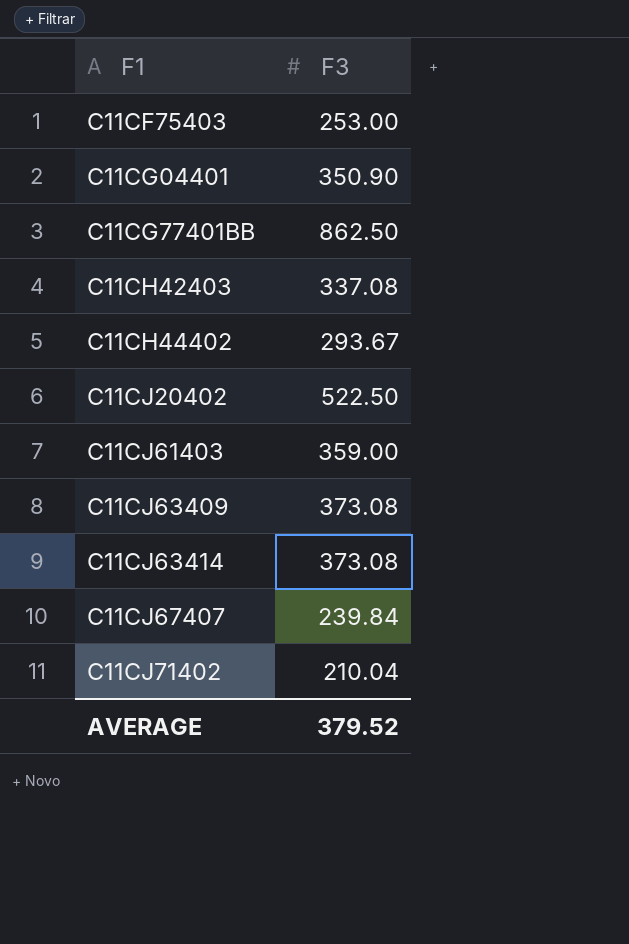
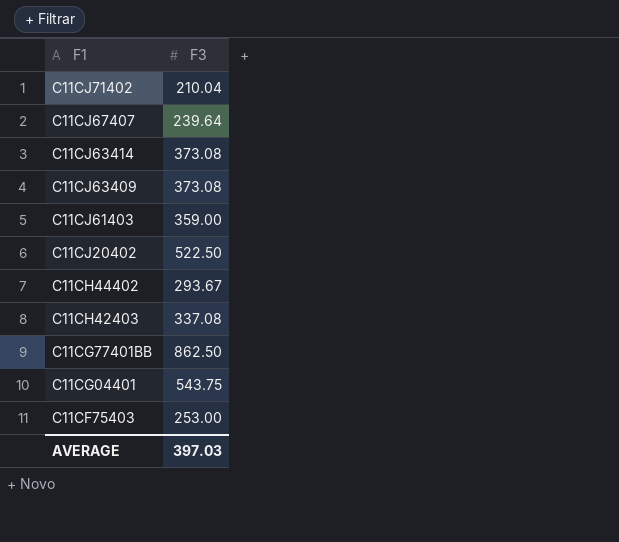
row order: F1 ascending -> F1 descending
C11CJ67407 | F3: 239.84 -> 239.64
C11CG04401 | F3: 350.90 -> 543.75
AVERAGE | F3: 379.52 -> 397.03

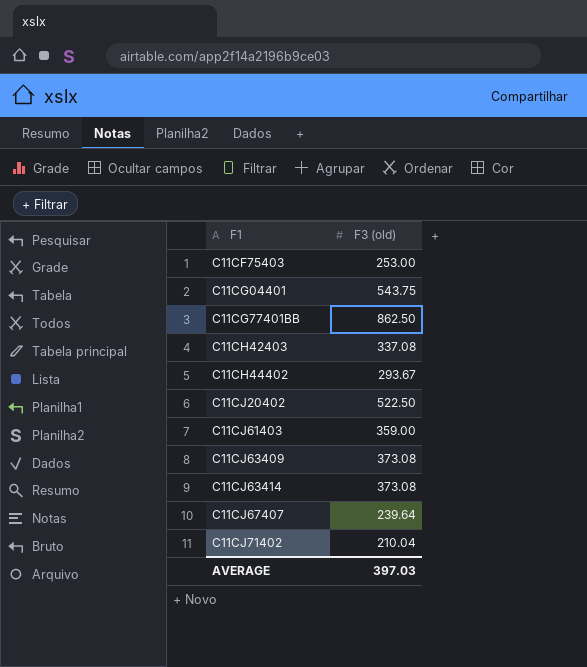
row order: F1 descending -> F1 ascending
column name: F3 -> F3 (old)

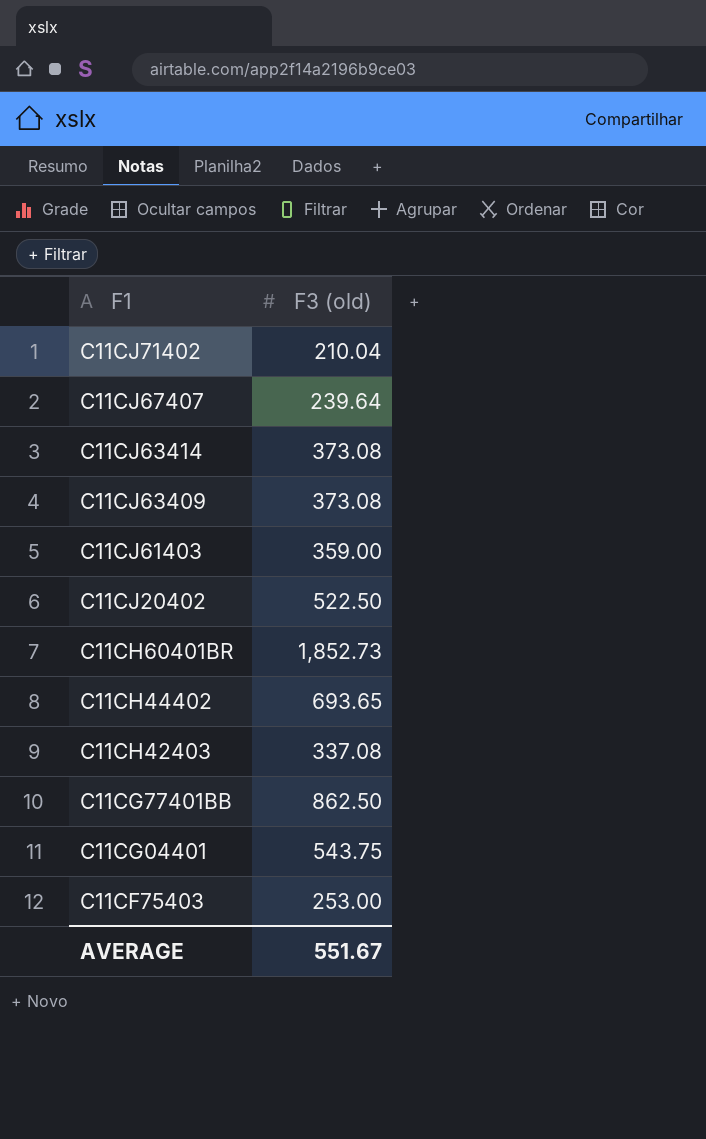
row order: F1 ascending -> F1 descending
row C11CH60401BR: none -> 1,852.73
C11CH44402 | F3 (old): 293.67 -> 693.65
AVERAGE | F3 (old): 397.03 -> 551.67

